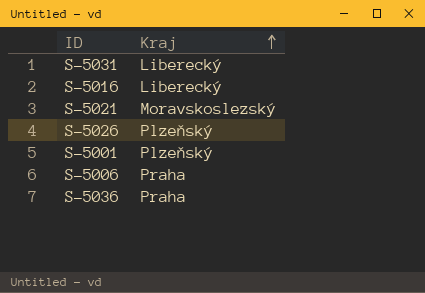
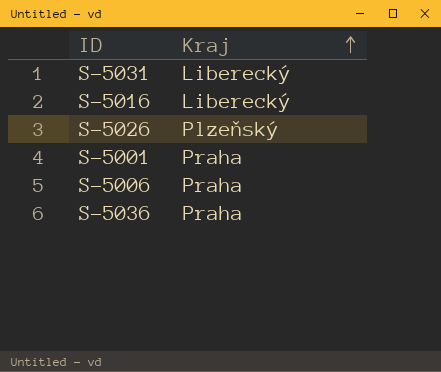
row S-5021: Moravskoslezský -> none
S-5001 | Kraj: Plzeňský -> Praha

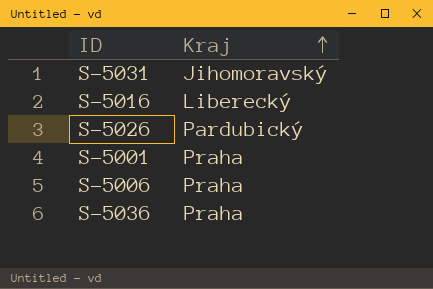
S-5031 | Kraj: Liberecký -> Jihomoravský
S-5026 | Kraj: Plzeňský -> Pardubický

